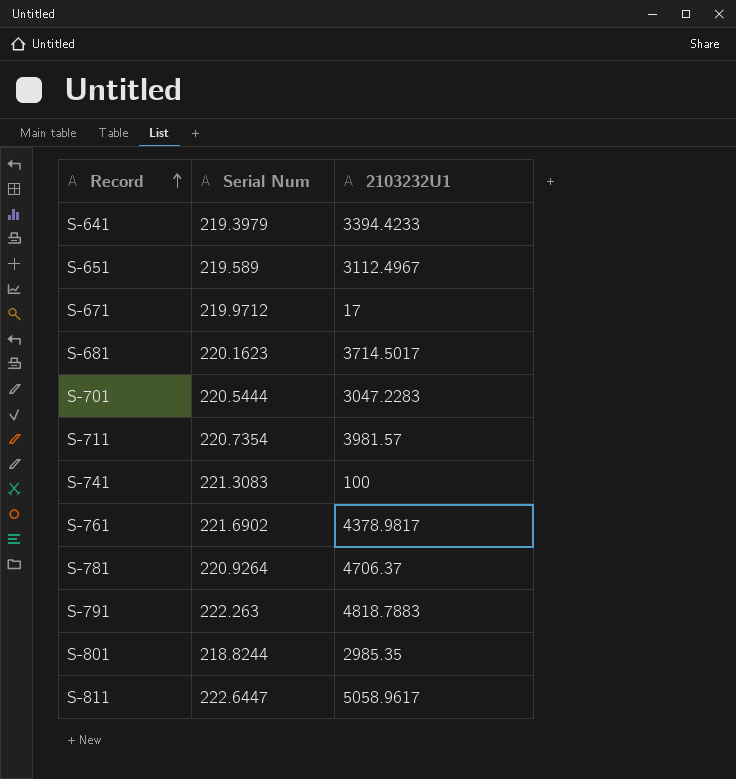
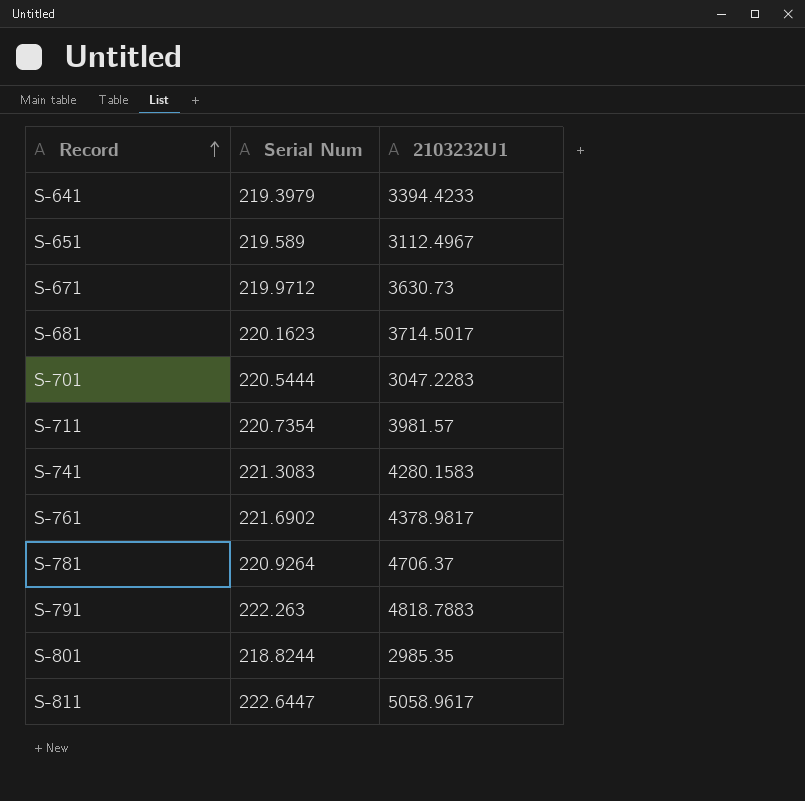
S-671 | 2103232U1: 17 -> 3630.73
S-741 | 2103232U1: 100 -> 4280.1583

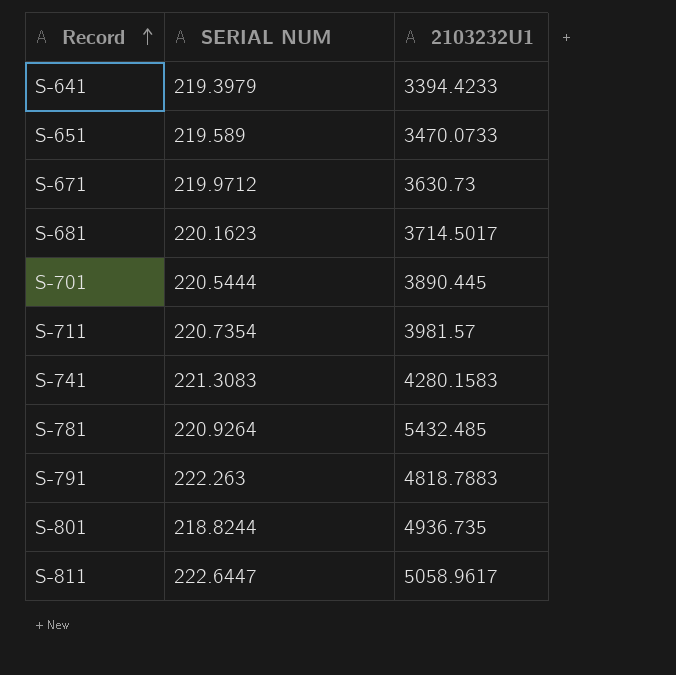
column name: Serial Num -> SERIAL NUM
row S-761: 221.6902 | 4378.9817 -> none
S-651 | 2103232U1: 3112.4967 -> 3470.0733
S-701 | 2103232U1: 3047.2283 -> 3890.445
S-781 | 2103232U1: 4706.37 -> 5432.485
S-801 | 2103232U1: 2985.35 -> 4936.735

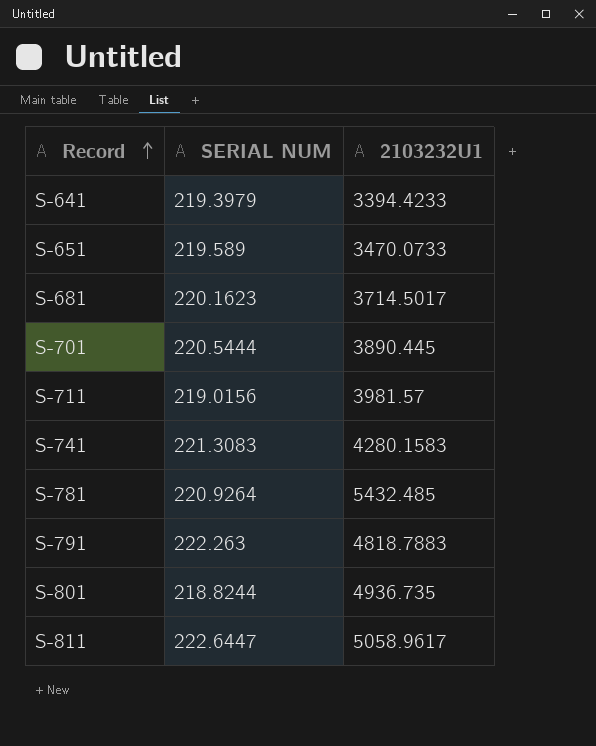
row S-671: 219.9712 | 3630.73 -> none
S-711 | SERIAL NUM: 220.7354 -> 219.0156

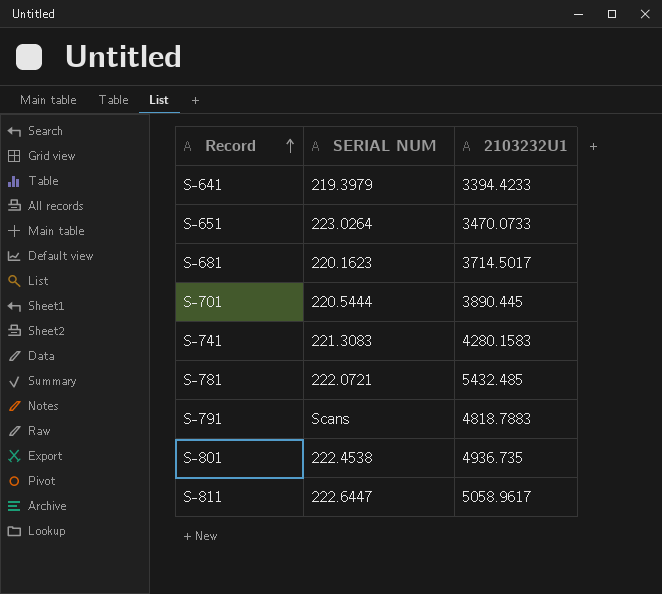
row S-711: 219.0156 | 3981.57 -> none
S-651 | SERIAL NUM: 219.589 -> 223.0264
S-781 | SERIAL NUM: 220.9264 -> 222.0721
S-791 | SERIAL NUM: 222.263 -> Scans
S-801 | SERIAL NUM: 218.8244 -> 222.4538

